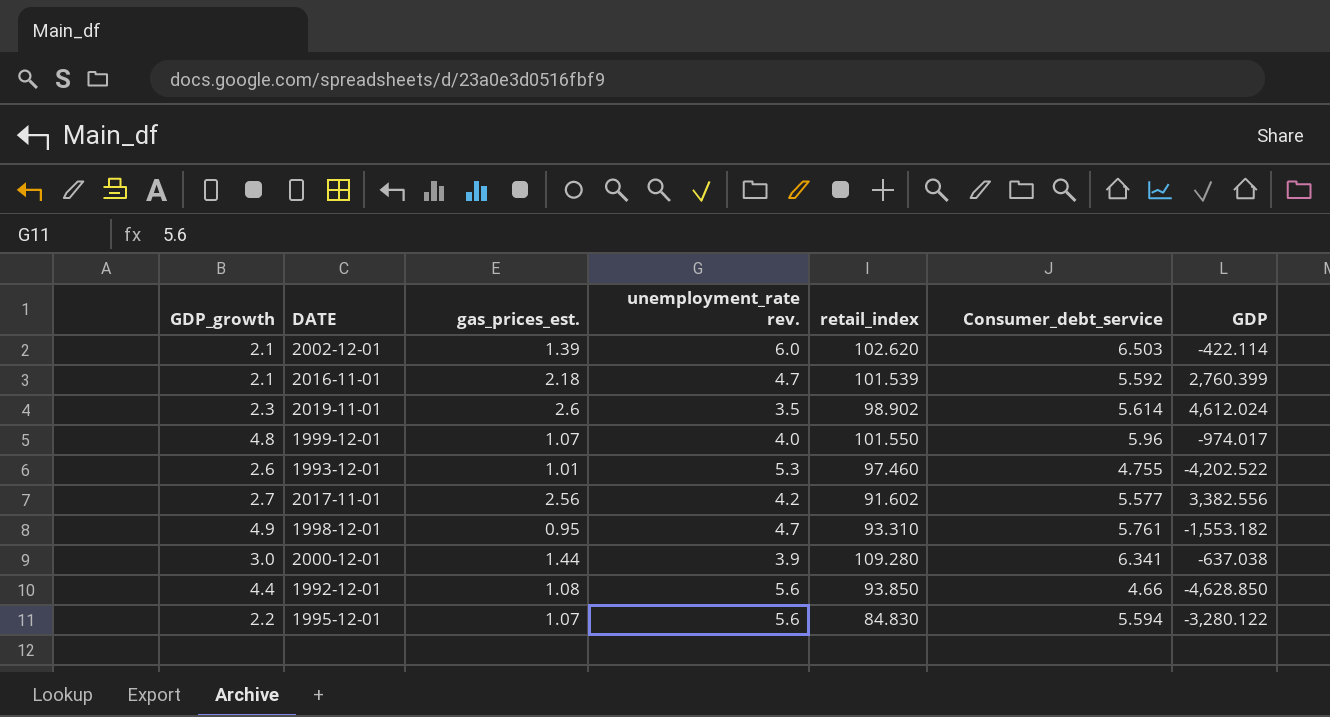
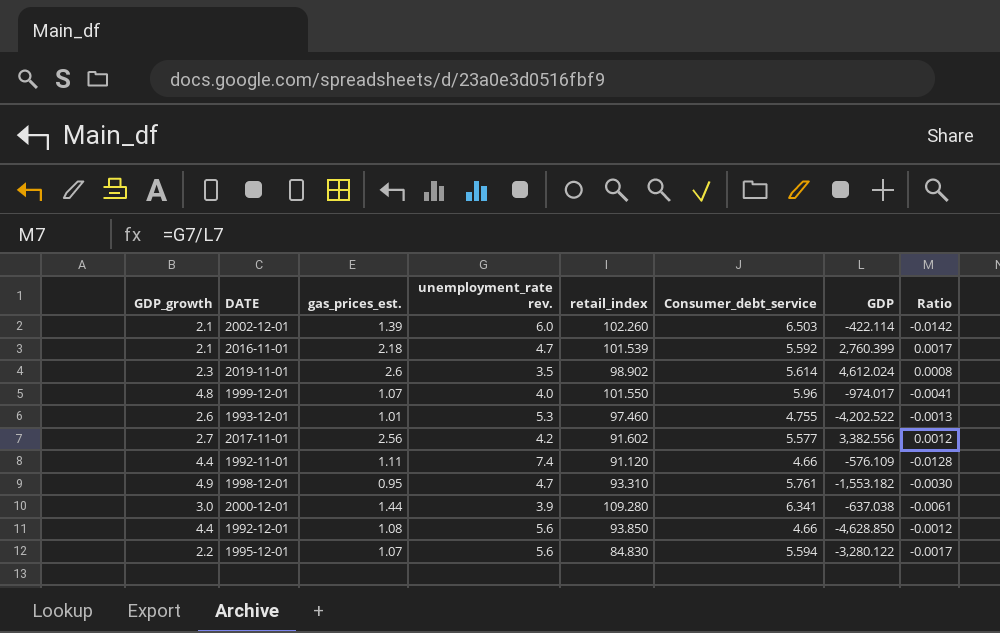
column Ratio | formula: none -> [unemployment_rate rev.] / [GDP]
2002-12-01 | retail_index: 102.620 -> 102.260
row 1992-11-01: none -> 4.4 | 1.11 | 7.4 | 91.120 | 4.66 | -576.109 | -0.0128

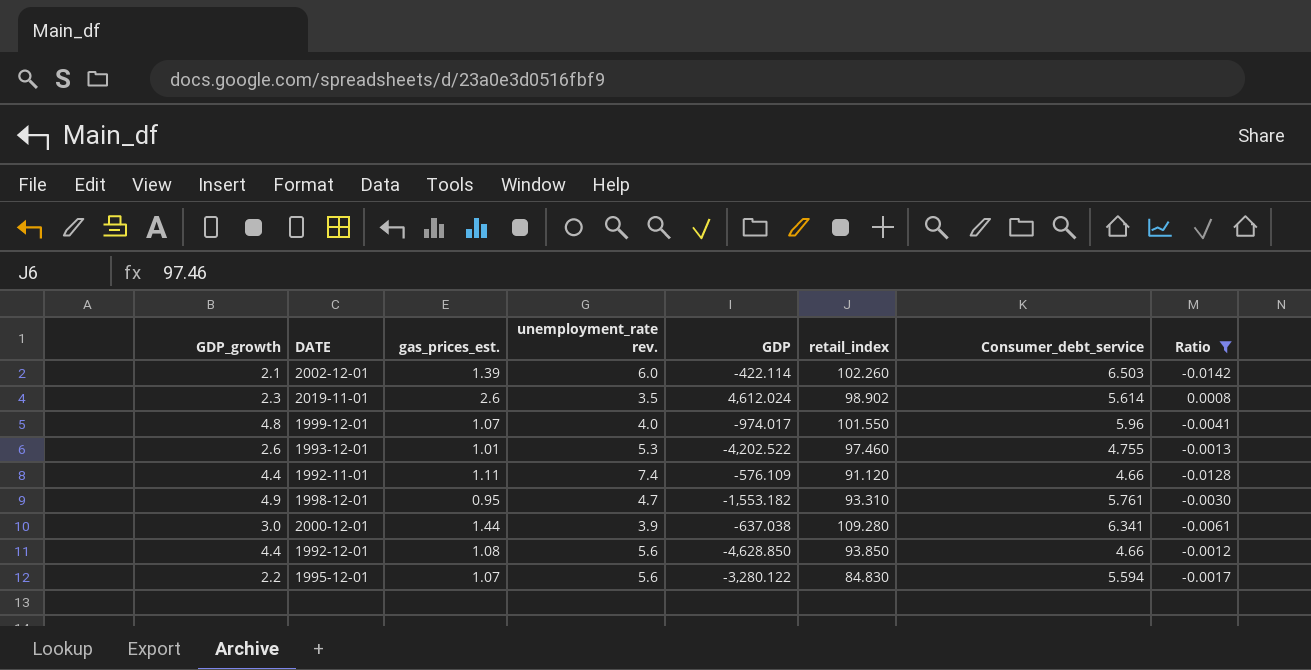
filter: none -> Ratio <= 0.0008
column GDP | position: 7 -> 5

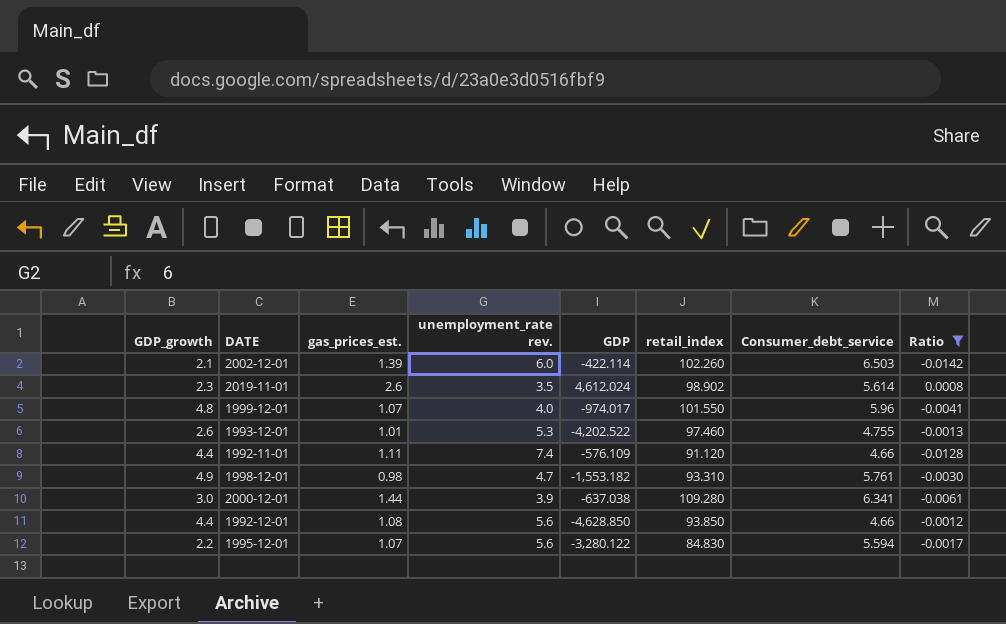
1998-12-01 | gas_prices_est.: 0.95 -> 0.98

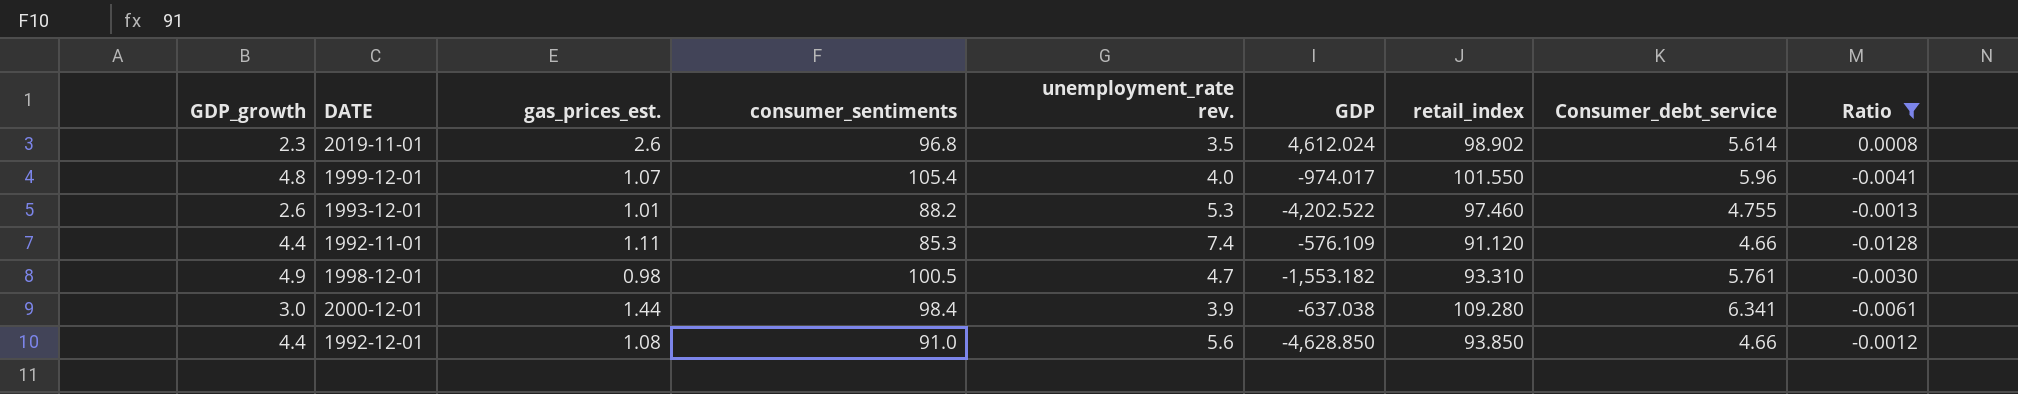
column consumer_sentiments | position: none -> 4
row 2002-12-01: 2.1 | 1.39 | 6.0 | -422.114 | 102.260 | 6.503 | -0.0142 -> none
row 1995-12-01: 2.2 | 1.07 | 5.6 | -3,280.122 | 84.830 | 5.594 | -0.0017 -> none

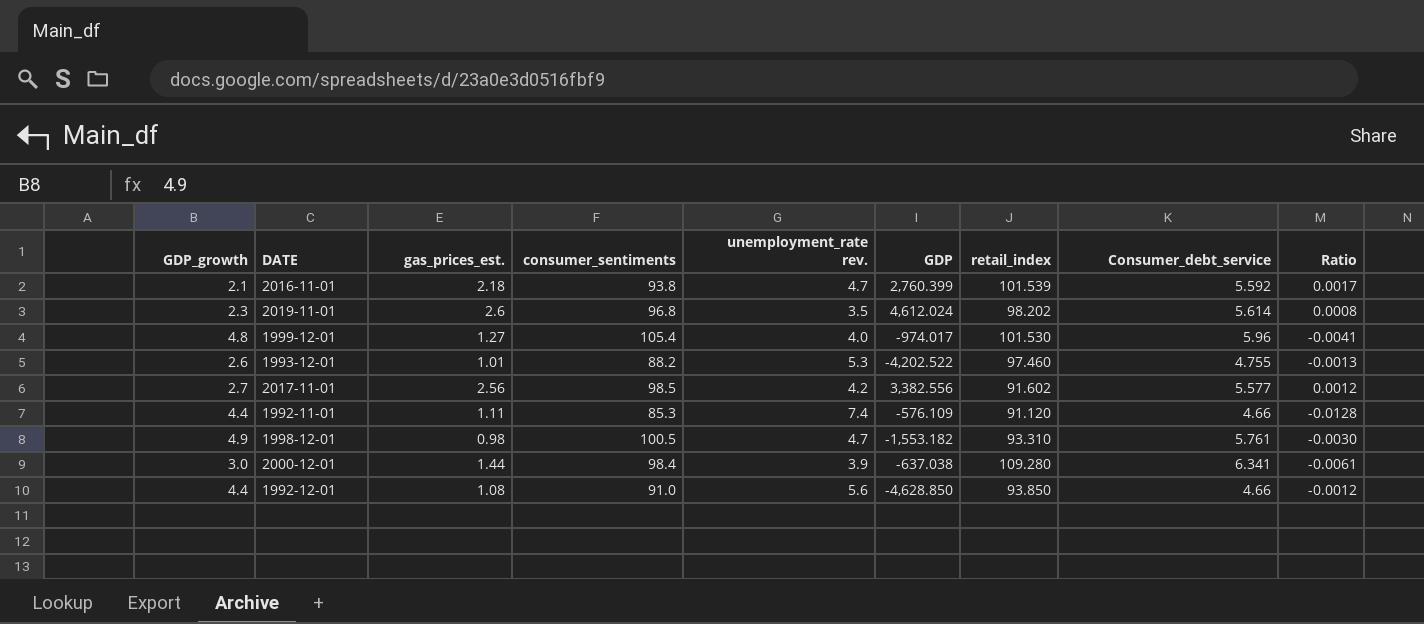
filter: Ratio <= 0.0008 -> none
2019-11-01 | retail_index: 98.902 -> 98.202
1999-12-01 | gas_prices_est.: 1.07 -> 1.27
1999-12-01 | retail_index: 101.550 -> 101.530

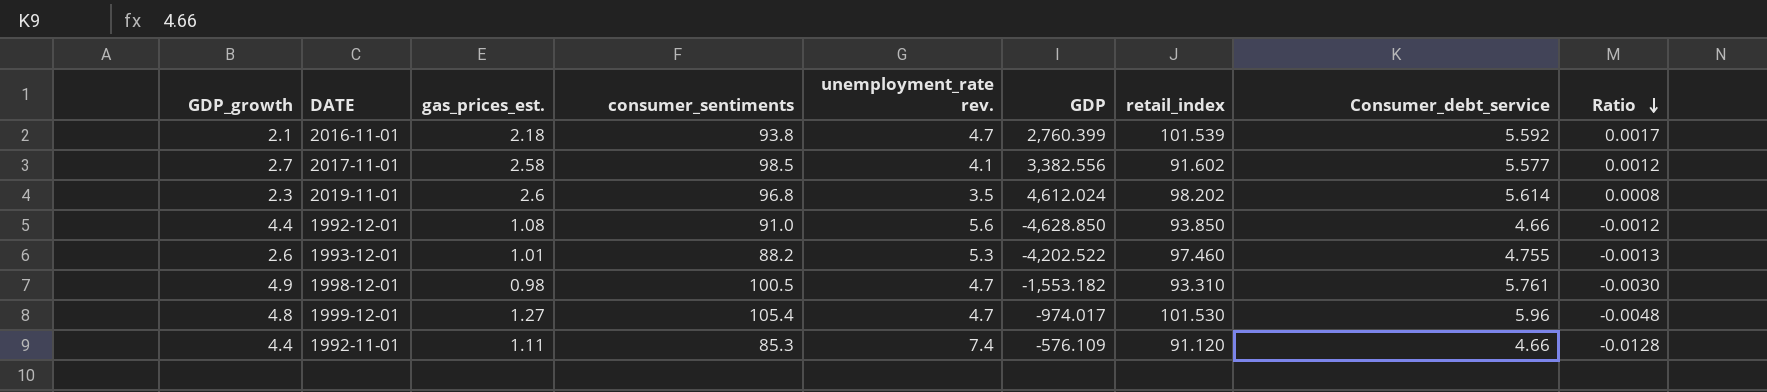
row order: none -> Ratio descending
row 2000-12-01: 3.0 | 1.44 | 98.4 | 3.9 | -637.038 | 109.280 | 6.341 | -0.0061 -> none
2017-11-01 | gas_prices_est.: 2.56 -> 2.58
2017-11-01 | unemployment_rate rev.: 4.2 -> 4.1
1999-12-01 | unemployment_rate rev.: 4.0 -> 4.7
1999-12-01 | Ratio: -0.0041 -> -0.0048

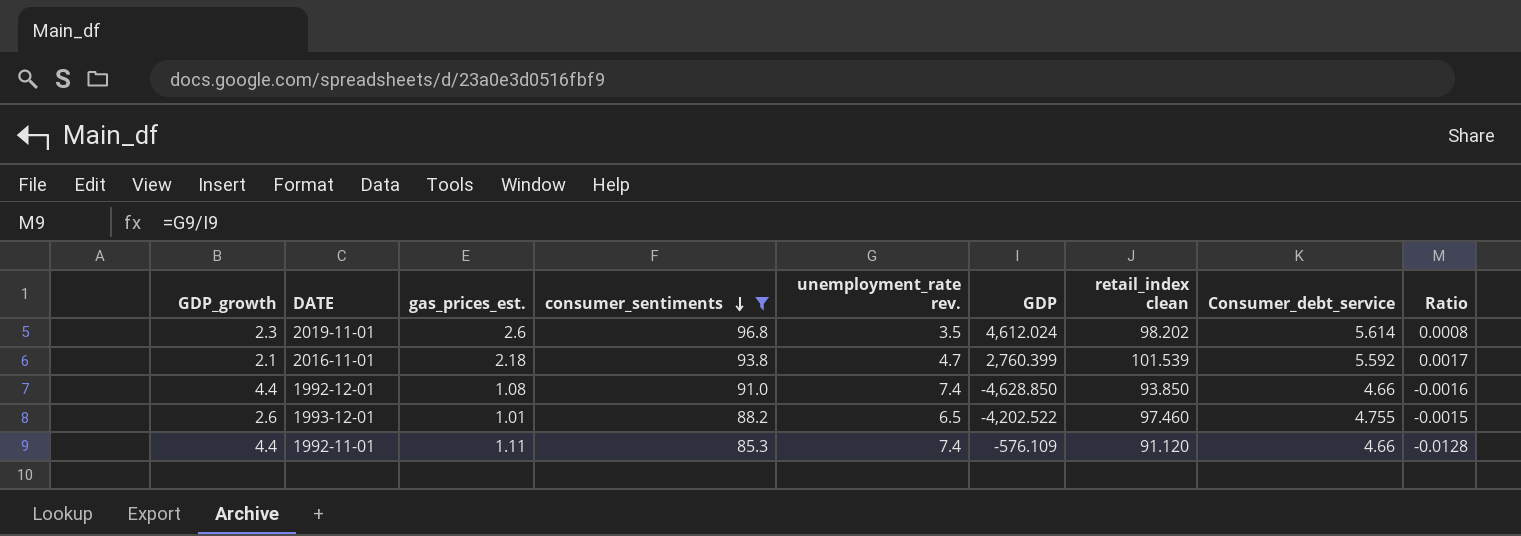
filter: none -> consumer_sentiments <= 96.8
row order: Ratio descending -> consumer_sentiments descending
column name: retail_index -> retail_index clean
1992-12-01 | unemployment_rate rev.: 5.6 -> 7.4
1992-12-01 | Ratio: -0.0012 -> -0.0016
1993-12-01 | unemployment_rate rev.: 5.3 -> 6.5
1993-12-01 | Ratio: -0.0013 -> -0.0015

